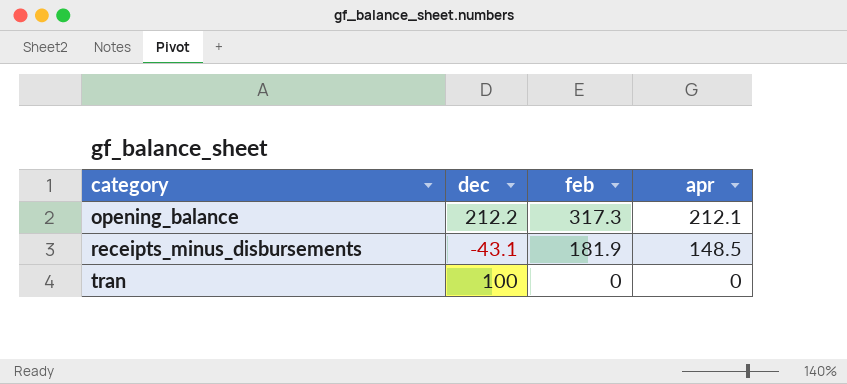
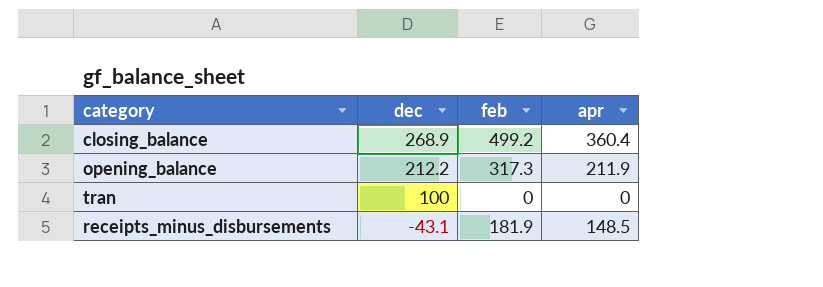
row order: category ascending -> dec descending
row closing_balance: none -> 268.9 | 499.2 | 360.4
opening_balance | apr: 212.1 -> 211.9

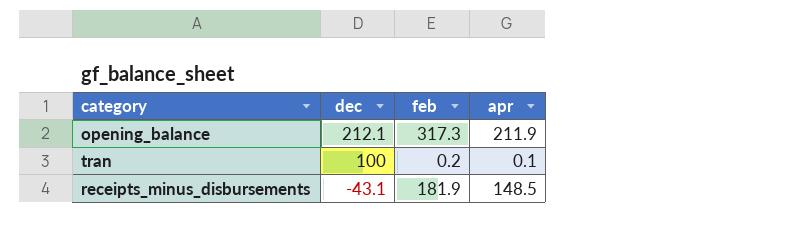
row closing_balance: 268.9 | 499.2 | 360.4 -> none
opening_balance | dec: 212.2 -> 212.1
tran | feb: 0 -> 0.2
tran | apr: 0 -> 0.1

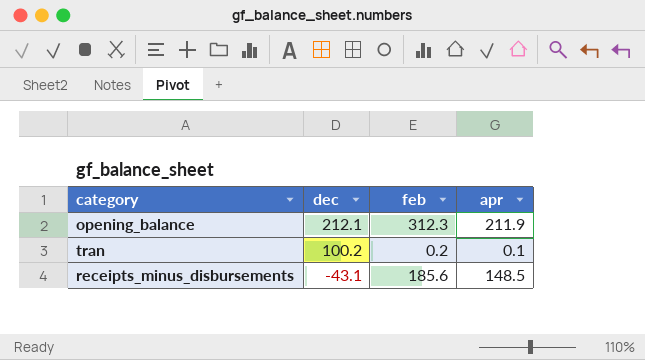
opening_balance | feb: 317.3 -> 312.3
tran | dec: 100 -> 100.2
receipts_minus_disbursements | feb: 181.9 -> 185.6

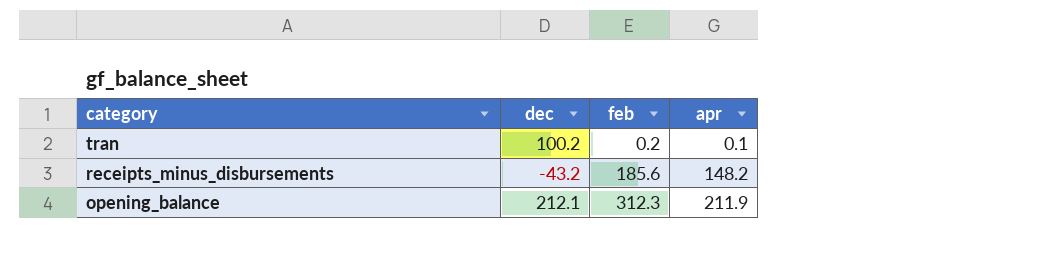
row order: dec descending -> category descending
receipts_minus_disbursements | dec: -43.1 -> -43.2
receipts_minus_disbursements | apr: 148.5 -> 148.2

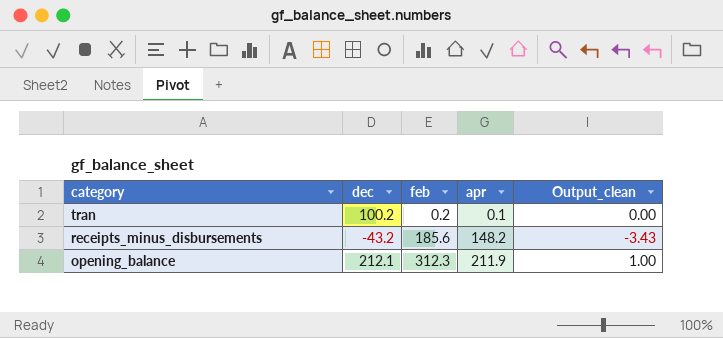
column Output_clean | formula: none -> [apr] / [dec]

